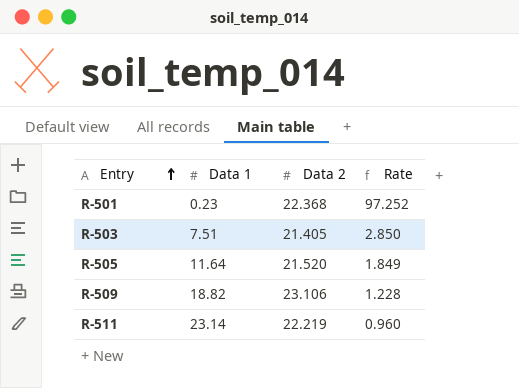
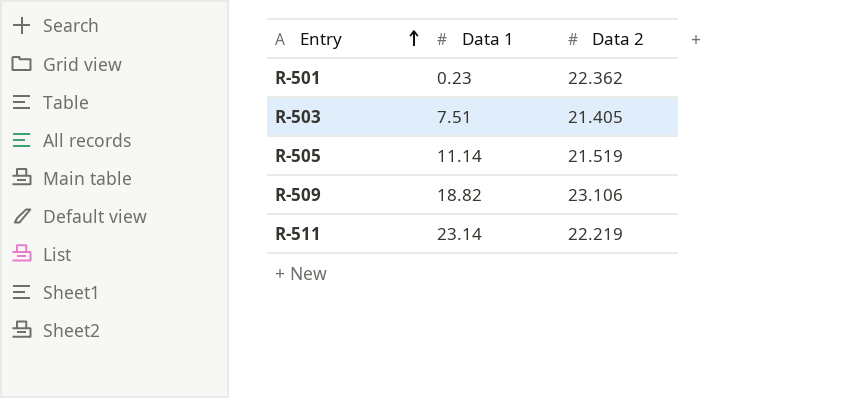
column Rate | formula: [Data 2] / [Data 1] -> none
R-501 | Data 2: 22.368 -> 22.362
R-505 | Data 1: 11.64 -> 11.14
R-505 | Data 2: 21.520 -> 21.519

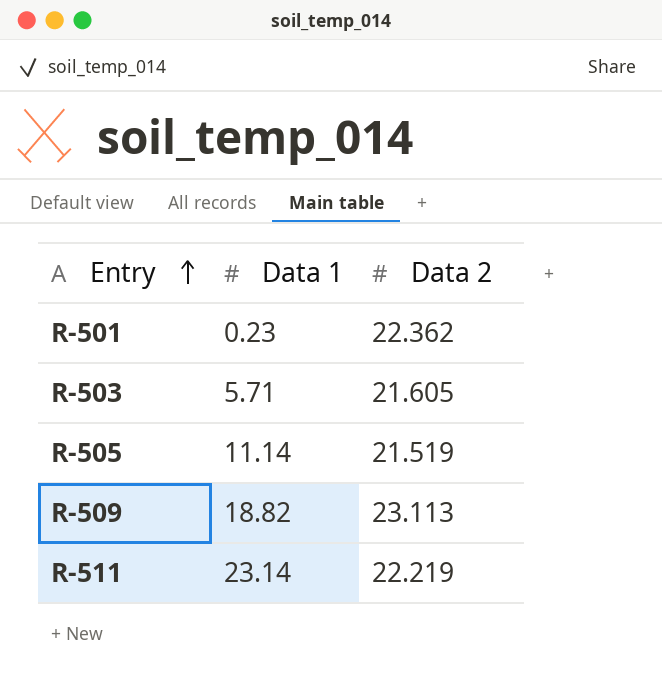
R-503 | Data 1: 7.51 -> 5.71
R-503 | Data 2: 21.405 -> 21.605
R-509 | Data 2: 23.106 -> 23.113

